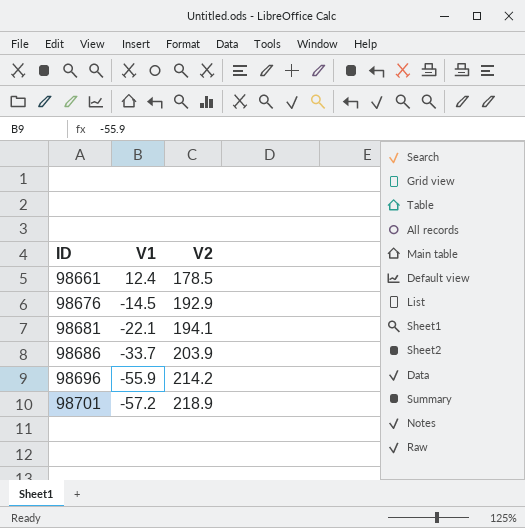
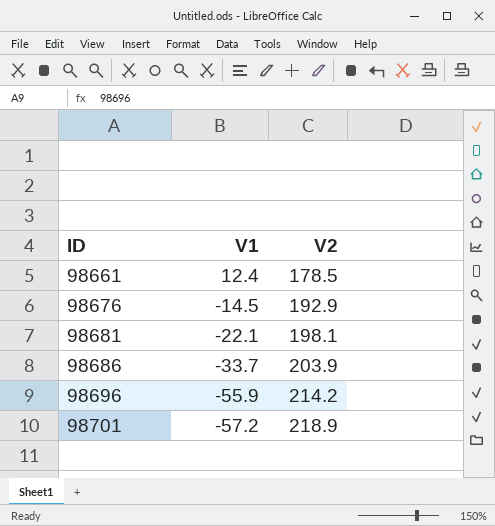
98681 | V2: 194.1 -> 198.1

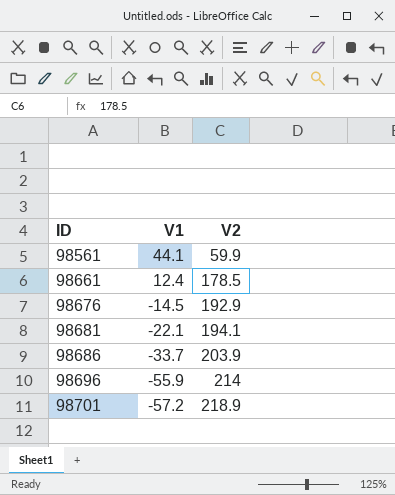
row 98561: none -> 44.1 | 59.9
98681 | V2: 198.1 -> 194.1
98696 | V2: 214.2 -> 214

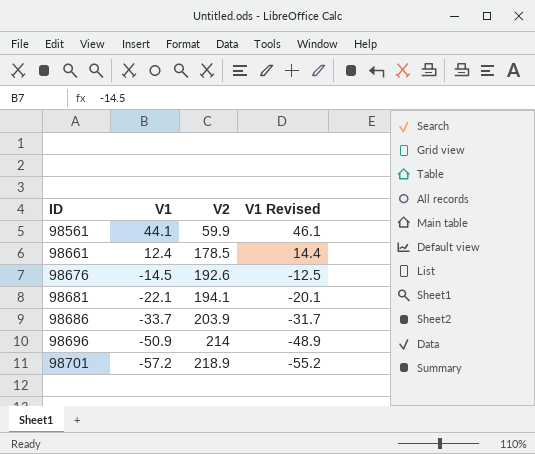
column V1 Revised | formula: none -> [V1] + 2
98676 | V2: 192.9 -> 192.6
98696 | V1: -55.9 -> -50.9

